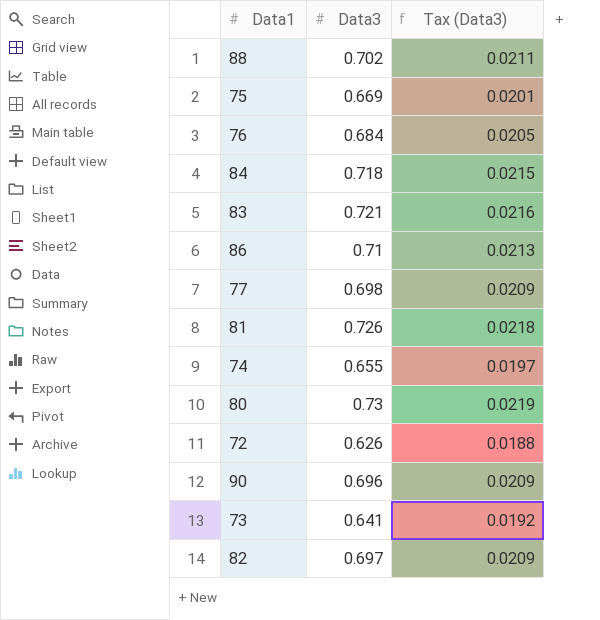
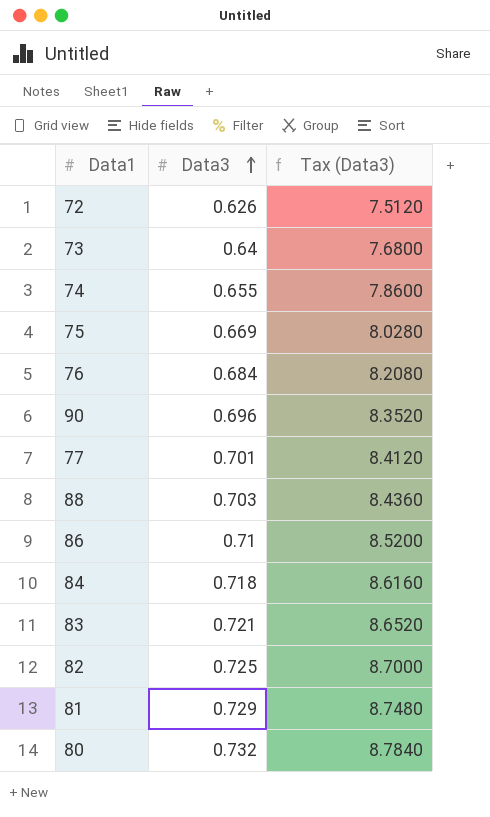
row order: none -> Data3 ascending
column Tax (Data3) | formula: [Data3] * 0.03 -> [Data3] * 12
73 | Data3: 0.641 -> 0.64
77 | Data3: 0.698 -> 0.701
88 | Data3: 0.702 -> 0.703
82 | Data3: 0.697 -> 0.725
81 | Data3: 0.726 -> 0.729
80 | Data3: 0.73 -> 0.732

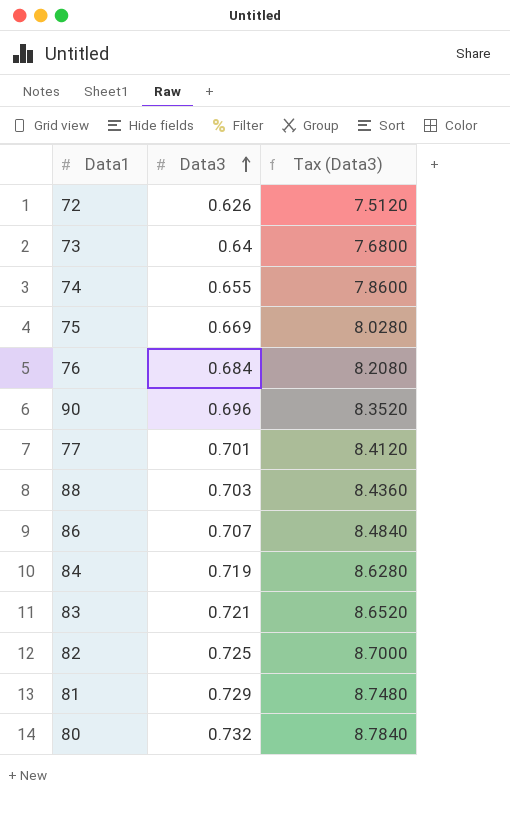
86 | Data3: 0.71 -> 0.707
86 | Tax (Data3): 8.5200 -> 8.4840
84 | Data3: 0.718 -> 0.719
84 | Tax (Data3): 8.6160 -> 8.6280

